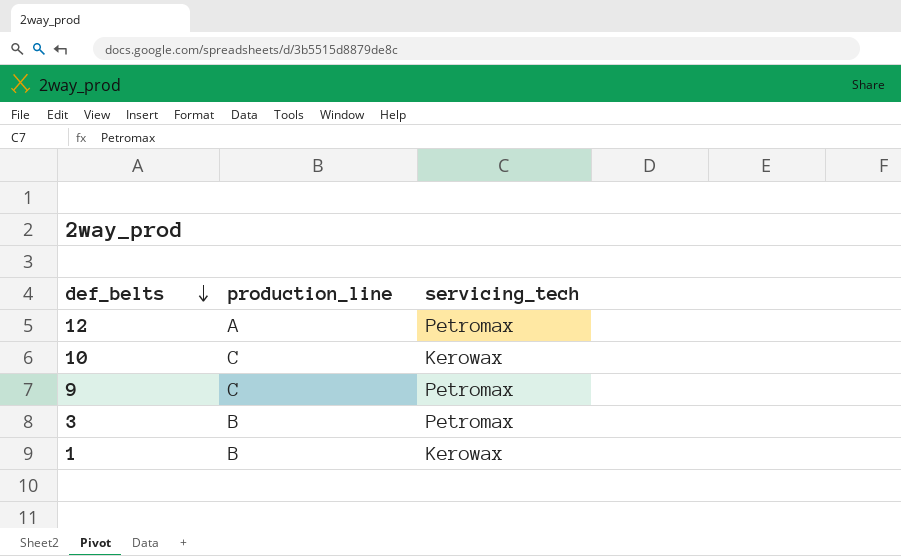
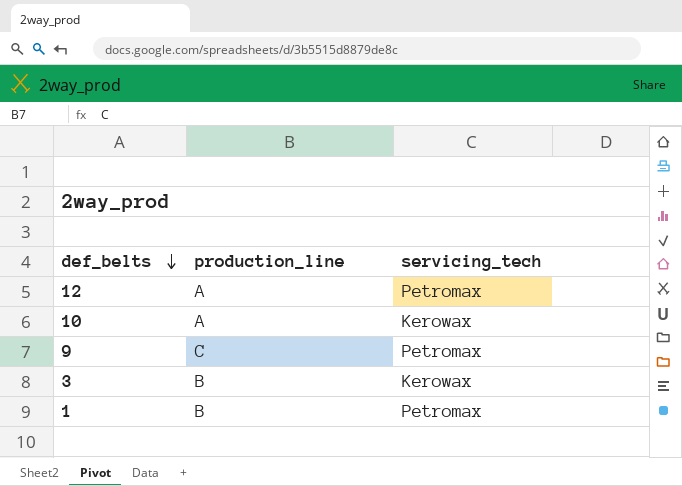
10 | production_line: C -> A
3 | servicing_tech: Petromax -> Kerowax
1 | servicing_tech: Kerowax -> Petromax

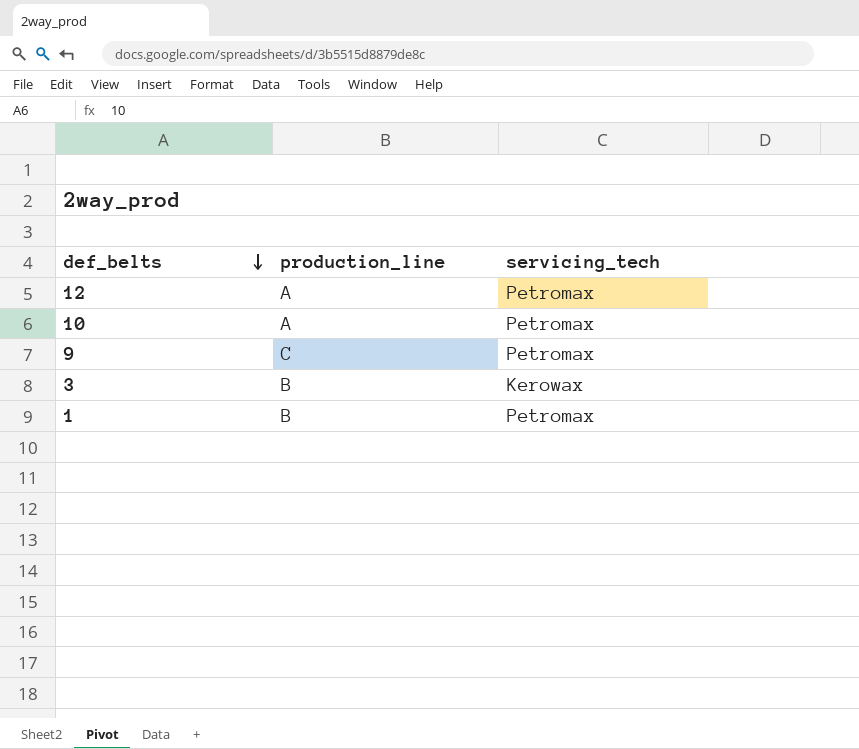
10 | servicing_tech: Kerowax -> Petromax

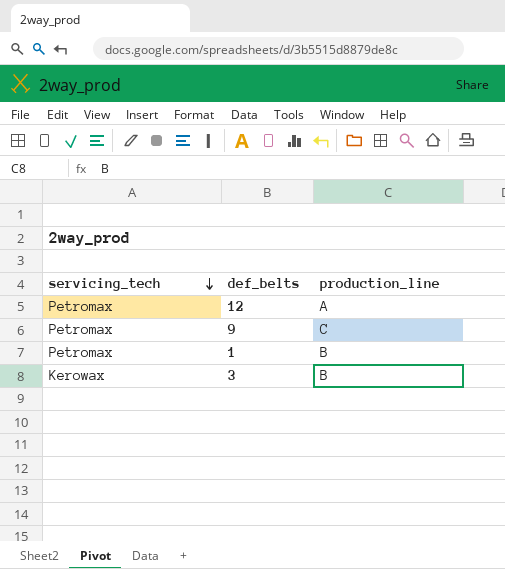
row order: def_belts descending -> servicing_tech descending
column servicing_tech | position: 3 -> 1
row 10: A | Petromax -> none

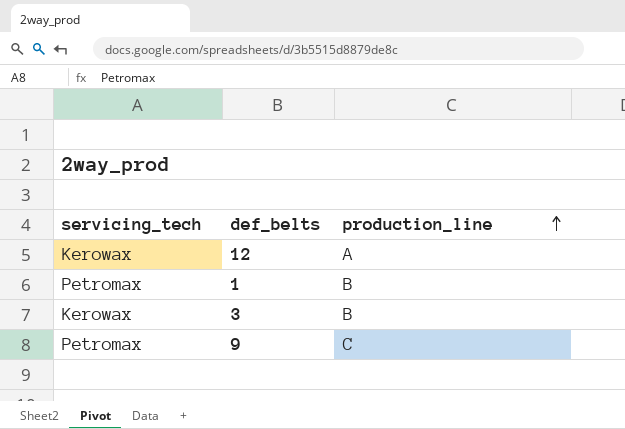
row order: servicing_tech descending -> production_line ascending
12 | servicing_tech: Petromax -> Kerowax

